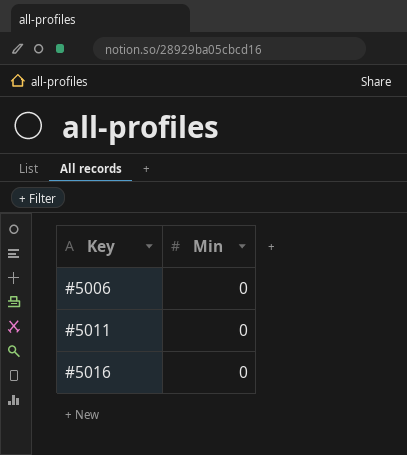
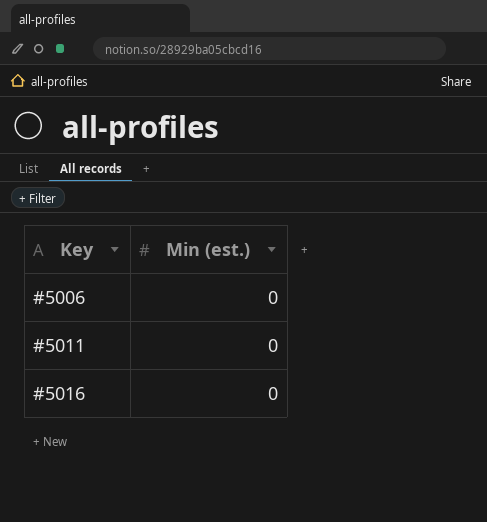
column name: Min -> Min (est.)

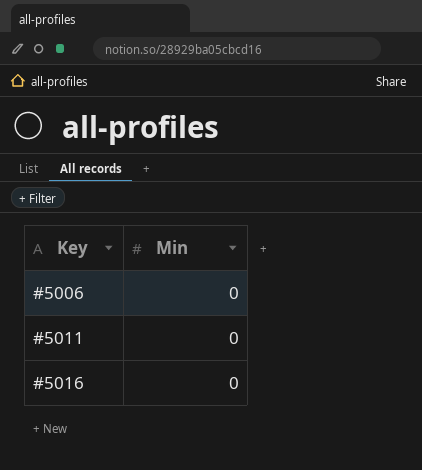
column name: Min (est.) -> Min

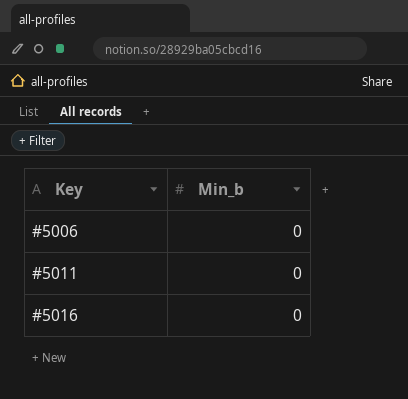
column name: Min -> Min_b

